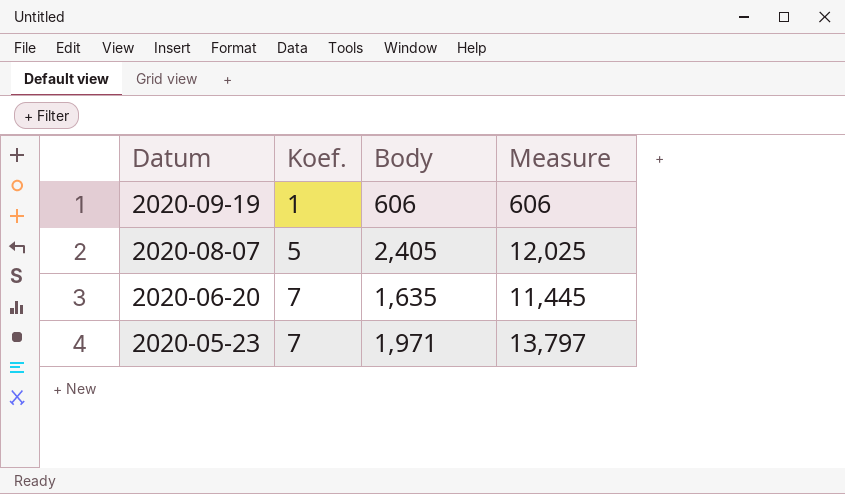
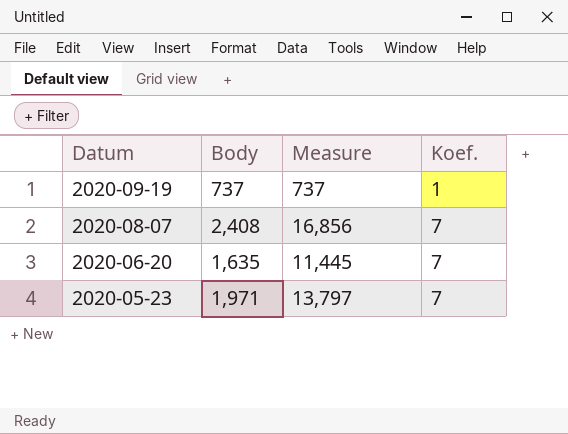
column Koef. | position: 2 -> 4
2020-09-19 | Body: 606 -> 737
2020-09-19 | Measure: 606 -> 737
2020-08-07 | Body: 2,405 -> 2,408
2020-08-07 | Measure: 12,025 -> 16,856
2020-08-07 | Koef.: 5 -> 7

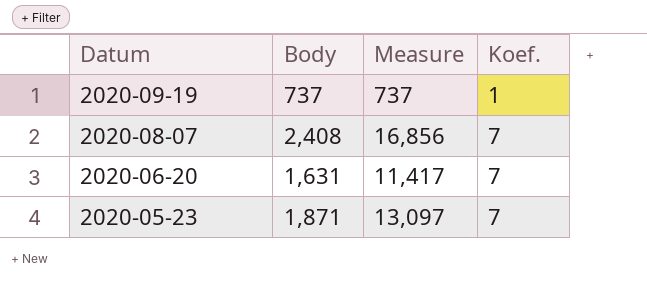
2020-06-20 | Body: 1,635 -> 1,631
2020-06-20 | Measure: 11,445 -> 11,417
2020-05-23 | Body: 1,971 -> 1,871
2020-05-23 | Measure: 13,797 -> 13,097

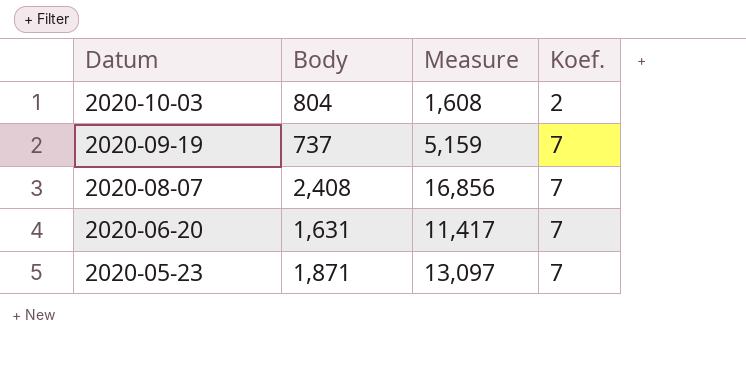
row 2020-10-03: none -> 804 | 1,608 | 2
2020-09-19 | Measure: 737 -> 5,159
2020-09-19 | Koef.: 1 -> 7

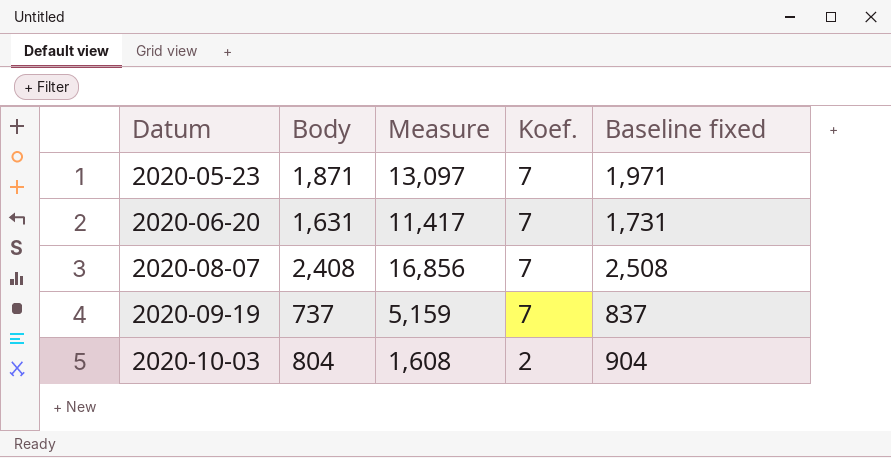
row order: Datum descending -> Datum ascending
column Baseline fixed | formula: none -> [Body] + 100

